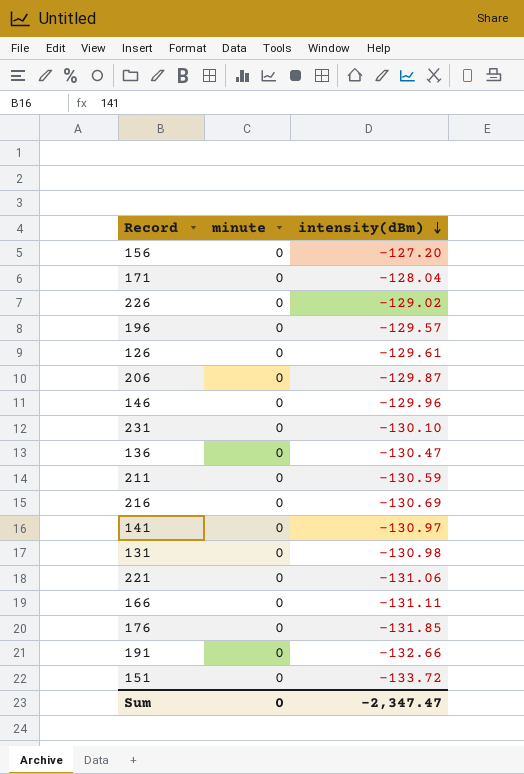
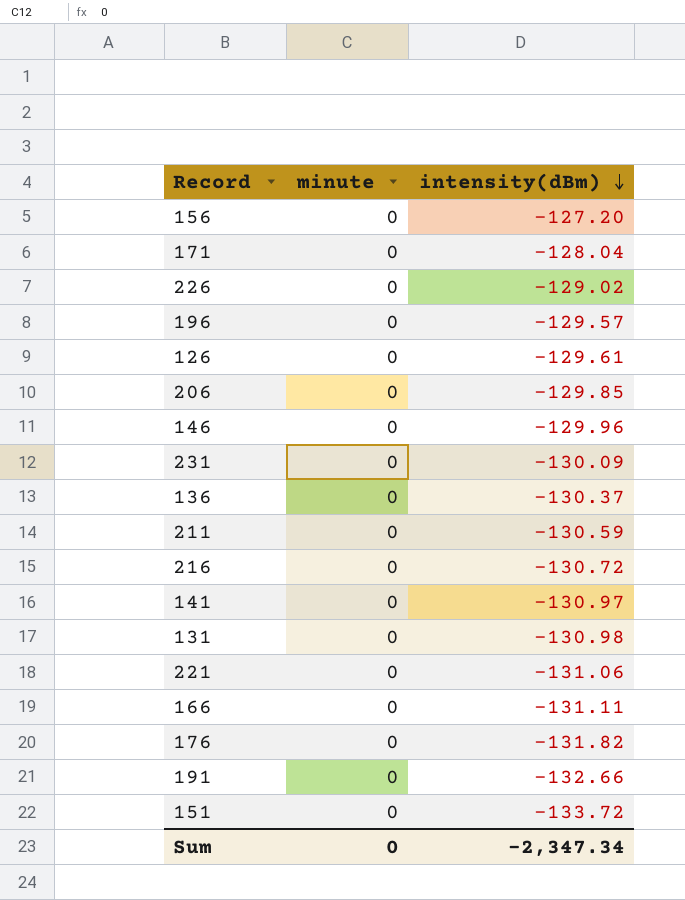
206 | intensity(dBm): -129.87 -> -129.85
231 | intensity(dBm): -130.10 -> -130.09
136 | intensity(dBm): -130.47 -> -130.37
216 | intensity(dBm): -130.69 -> -130.72
176 | intensity(dBm): -131.85 -> -131.82
Sum | intensity(dBm): -2,347.47 -> -2,347.34

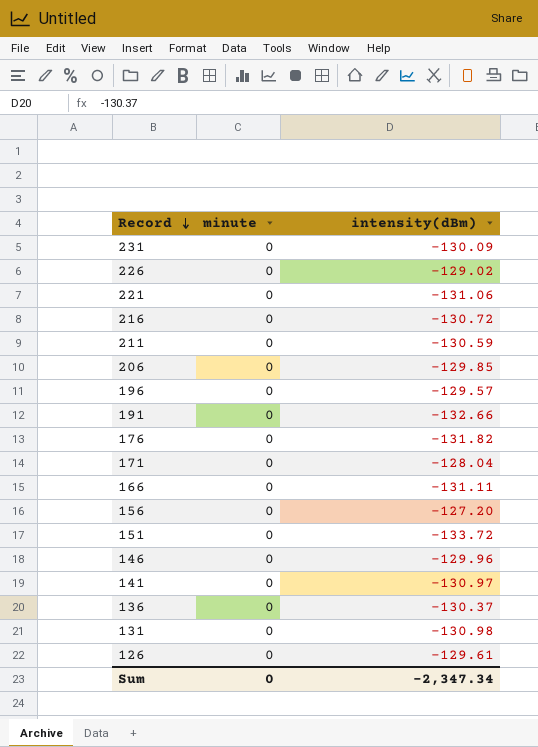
row order: intensity(dBm) descending -> Record descending

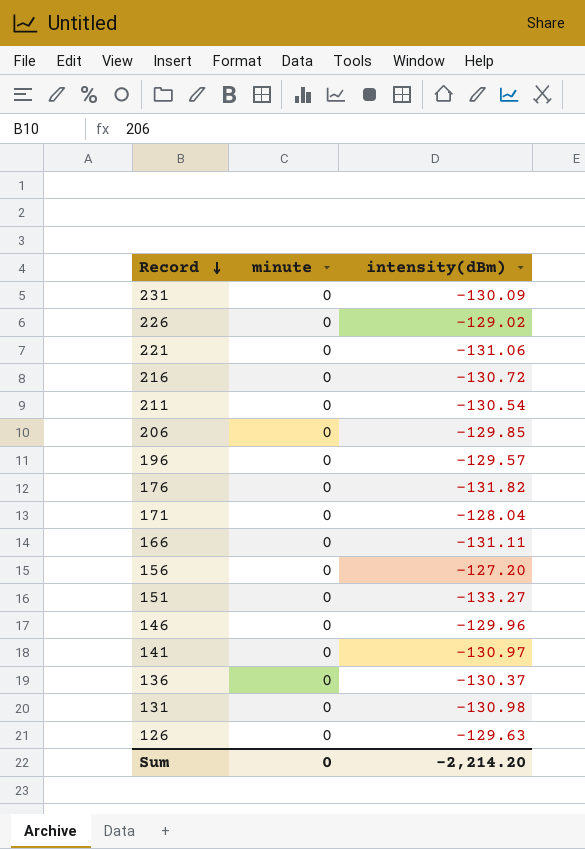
row 191: 0 | -132.66 -> none
211 | intensity(dBm): -130.59 -> -130.54
151 | intensity(dBm): -133.72 -> -133.27
126 | intensity(dBm): -129.61 -> -129.63
Sum | intensity(dBm): -2,347.34 -> -2,214.20

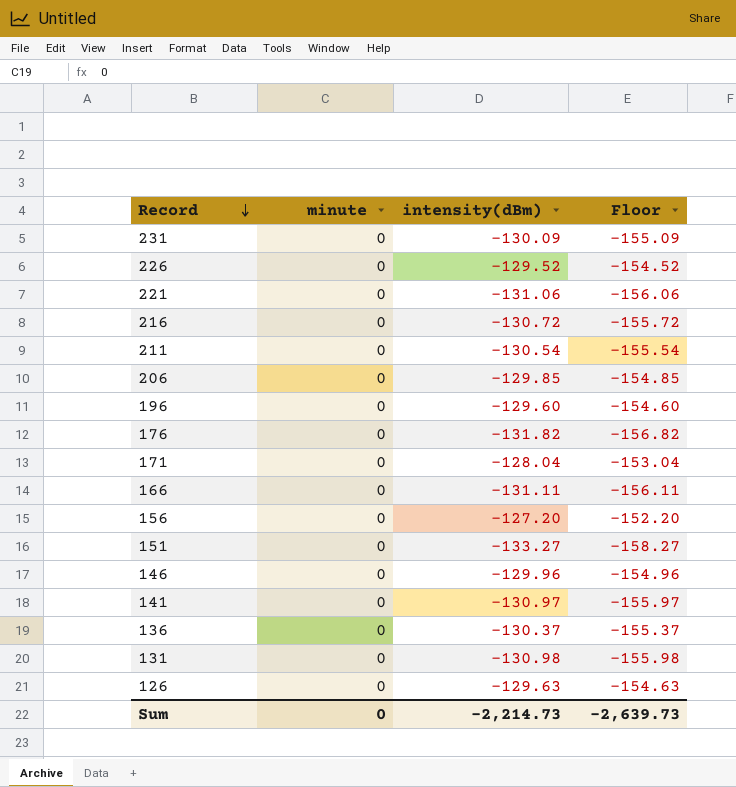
column Floor | formula: none -> [intensity(dBm)] - 25
226 | intensity(dBm): -129.02 -> -129.52
196 | intensity(dBm): -129.57 -> -129.60
Sum | intensity(dBm): -2,214.20 -> -2,214.73

